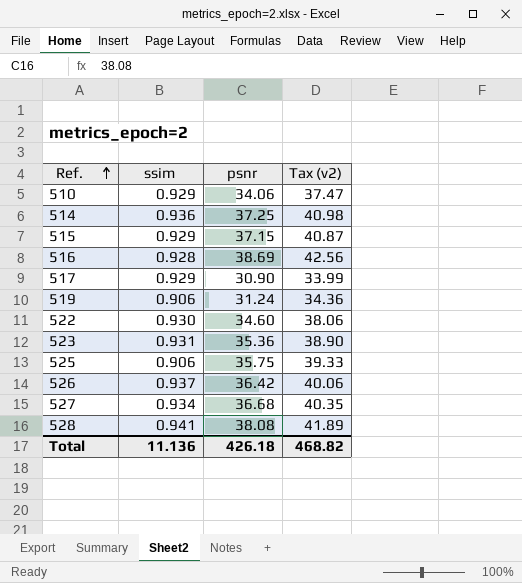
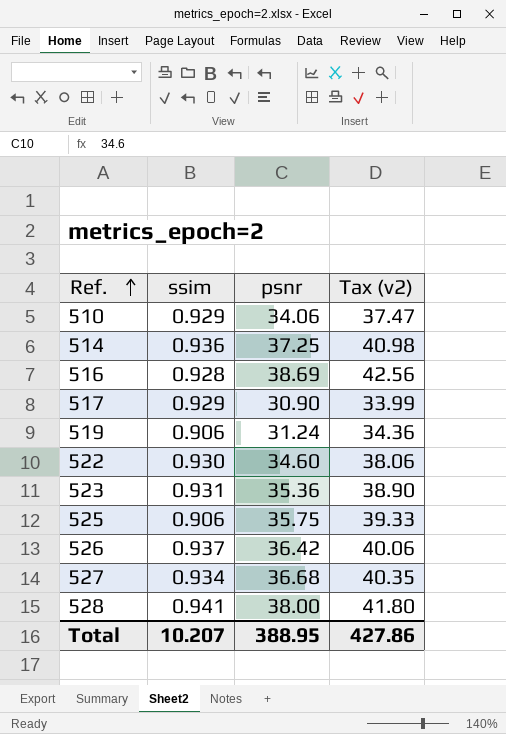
row 515: 0.929 | 37.15 | 40.87 -> none
528 | psnr: 38.08 -> 38.00
528 | Tax (v2): 41.89 -> 41.80
Total | ssim: 11.136 -> 10.207
Total | psnr: 426.18 -> 388.95
Total | Tax (v2): 468.82 -> 427.86

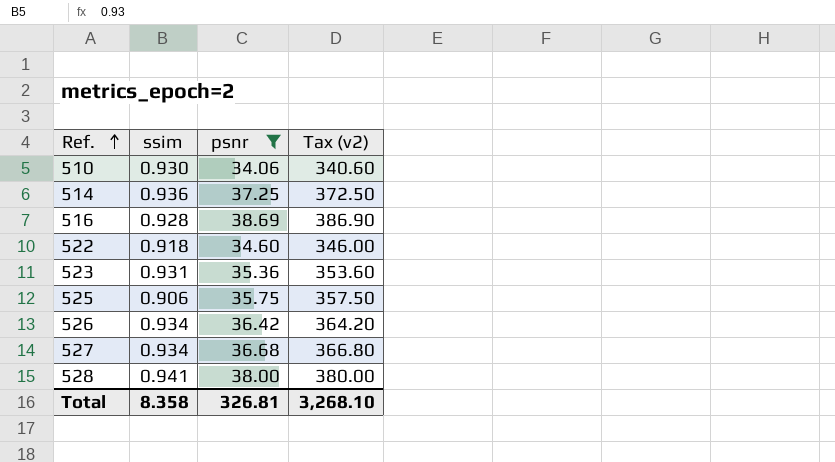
filter: none -> psnr >= 34.06
column Tax (v2) | formula: [psnr] * 1.1 -> [psnr] * 10
510 | ssim: 0.929 -> 0.930
522 | ssim: 0.930 -> 0.918
526 | ssim: 0.937 -> 0.934
Total | ssim: 10.207 -> 8.358
Total | psnr: 388.95 -> 326.81
Total | Tax (v2): 427.86 -> 3,268.10

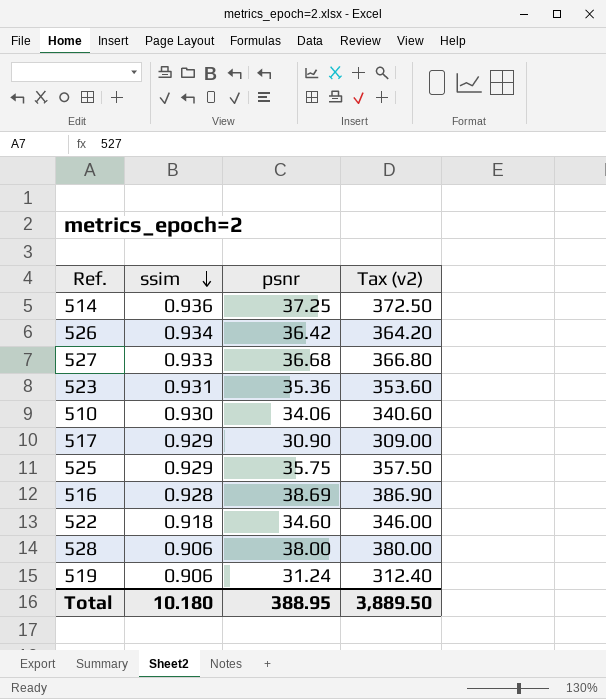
filter: psnr >= 34.06 -> none
row order: Ref. ascending -> ssim descending
527 | ssim: 0.934 -> 0.933
525 | ssim: 0.906 -> 0.929
528 | ssim: 0.941 -> 0.906
Total | ssim: 8.358 -> 10.180
Total | psnr: 326.81 -> 388.95
Total | Tax (v2): 3,268.10 -> 3,889.50

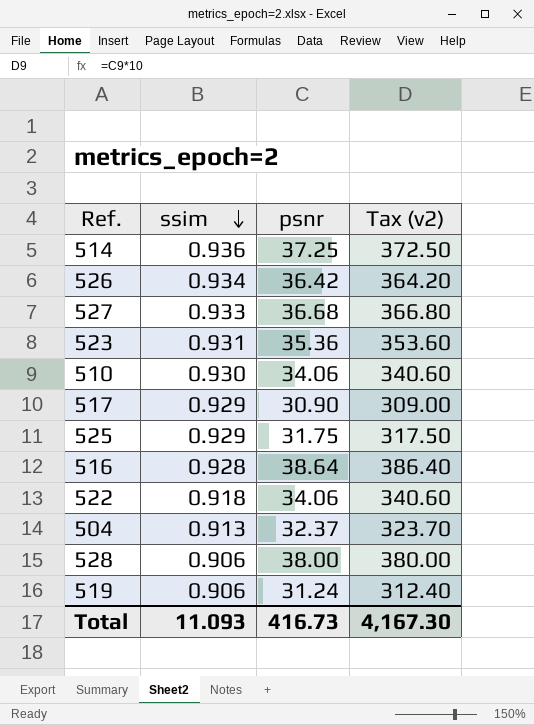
525 | psnr: 35.75 -> 31.75
525 | Tax (v2): 357.50 -> 317.50
516 | psnr: 38.69 -> 38.64
516 | Tax (v2): 386.90 -> 386.40
522 | psnr: 34.60 -> 34.06
522 | Tax (v2): 346.00 -> 340.60
row 504: none -> 0.913 | 32.37 | 323.70
Total | ssim: 10.180 -> 11.093
Total | psnr: 388.95 -> 416.73
Total | Tax (v2): 3,889.50 -> 4,167.30

